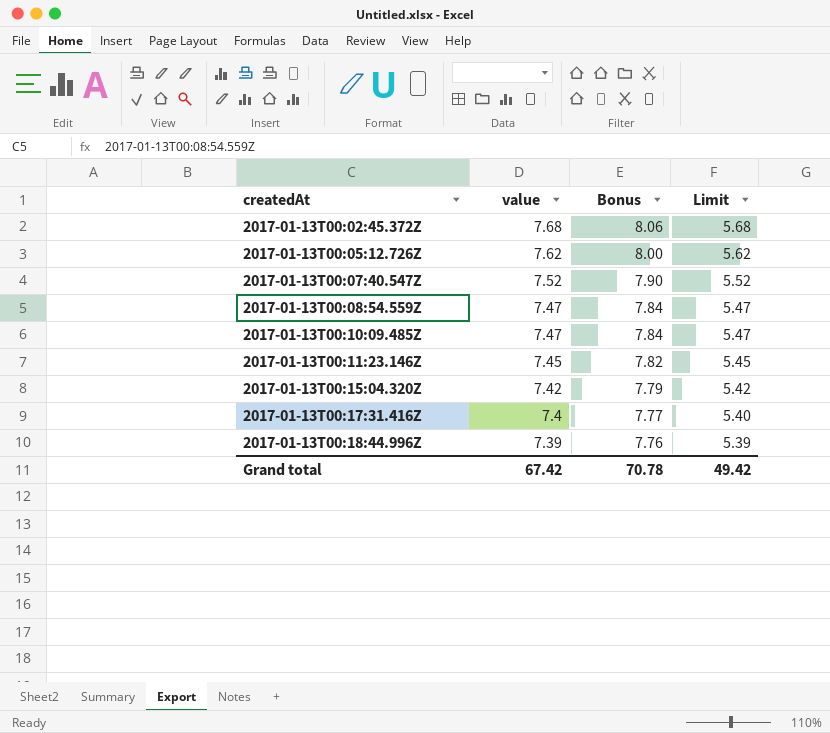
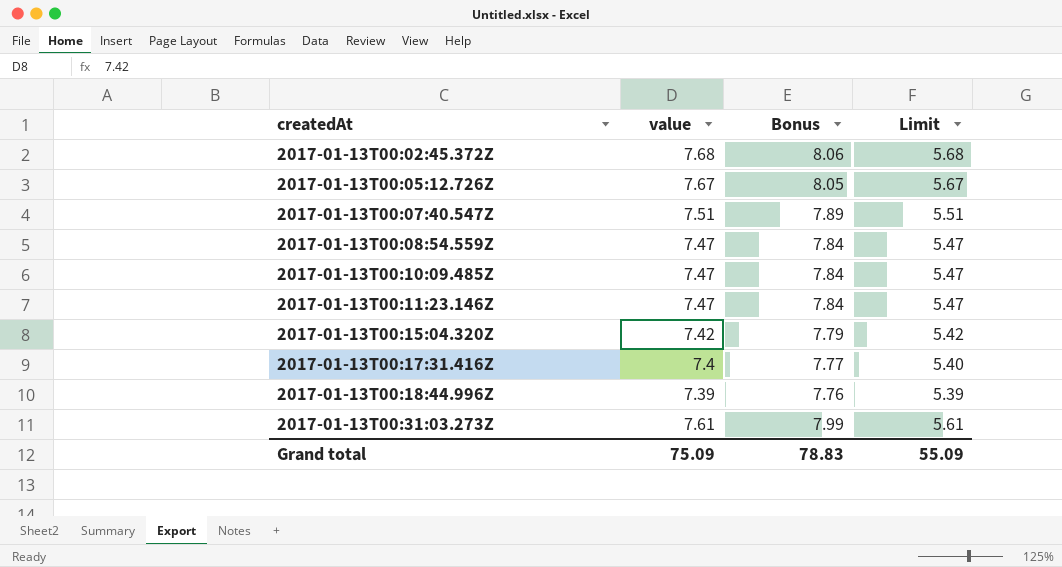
2017-01-13T00:05:12.726Z | value: 7.62 -> 7.67
2017-01-13T00:05:12.726Z | Bonus: 8.00 -> 8.05
2017-01-13T00:05:12.726Z | Limit: 5.62 -> 5.67
2017-01-13T00:07:40.547Z | value: 7.52 -> 7.51
2017-01-13T00:07:40.547Z | Bonus: 7.90 -> 7.89
2017-01-13T00:07:40.547Z | Limit: 5.52 -> 5.51
2017-01-13T00:11:23.146Z | value: 7.45 -> 7.47
2017-01-13T00:11:23.146Z | Bonus: 7.82 -> 7.84
2017-01-13T00:11:23.146Z | Limit: 5.45 -> 5.47
row 2017-01-13T00:31:03.273Z: none -> 7.61 | 7.99 | 5.61
Grand total | value: 67.42 -> 75.09
Grand total | Bonus: 70.78 -> 78.83
Grand total | Limit: 49.42 -> 55.09

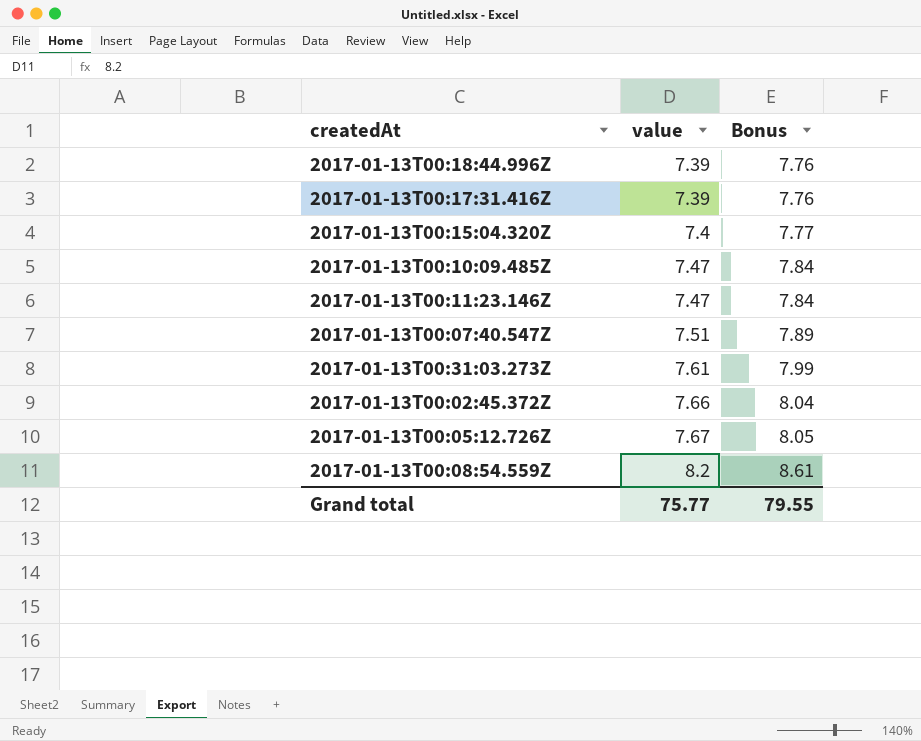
row order: createdAt ascending -> value ascending
column Limit | formula: [value] - 2 -> none
2017-01-13T00:17:31.416Z | value: 7.4 -> 7.39
2017-01-13T00:17:31.416Z | Bonus: 7.77 -> 7.76
2017-01-13T00:15:04.320Z | value: 7.42 -> 7.4
2017-01-13T00:15:04.320Z | Bonus: 7.79 -> 7.77
2017-01-13T00:02:45.372Z | value: 7.68 -> 7.66
2017-01-13T00:02:45.372Z | Bonus: 8.06 -> 8.04
2017-01-13T00:08:54.559Z | value: 7.47 -> 8.2
2017-01-13T00:08:54.559Z | Bonus: 7.84 -> 8.61
Grand total | value: 75.09 -> 75.77
Grand total | Bonus: 78.83 -> 79.55

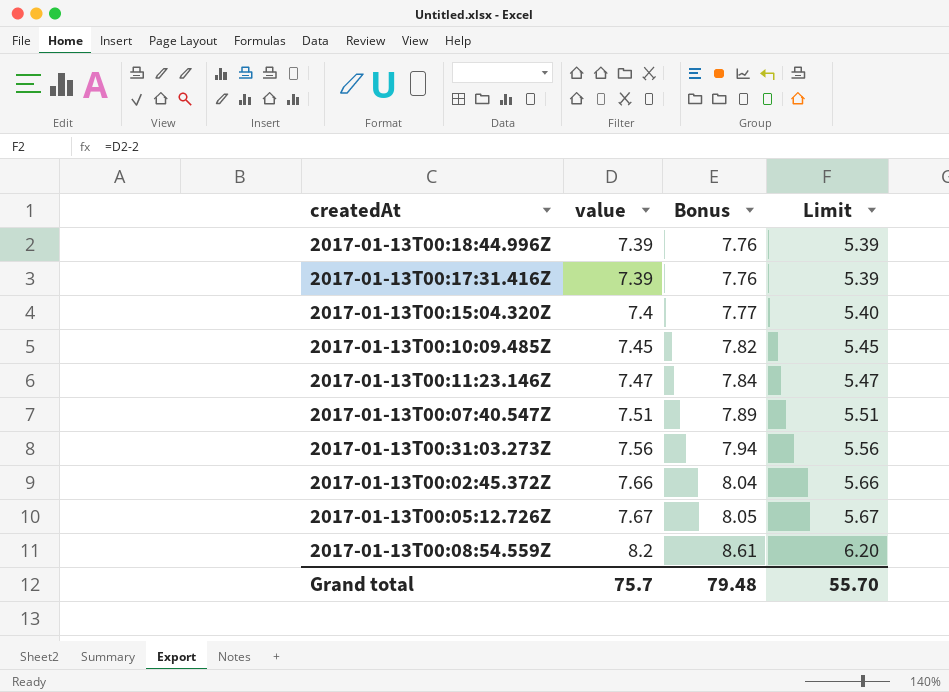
column Limit | formula: none -> [value] - 2
2017-01-13T00:10:09.485Z | value: 7.47 -> 7.45
2017-01-13T00:10:09.485Z | Bonus: 7.84 -> 7.82
2017-01-13T00:31:03.273Z | value: 7.61 -> 7.56
2017-01-13T00:31:03.273Z | Bonus: 7.99 -> 7.94
Grand total | value: 75.77 -> 75.7
Grand total | Bonus: 79.55 -> 79.48

